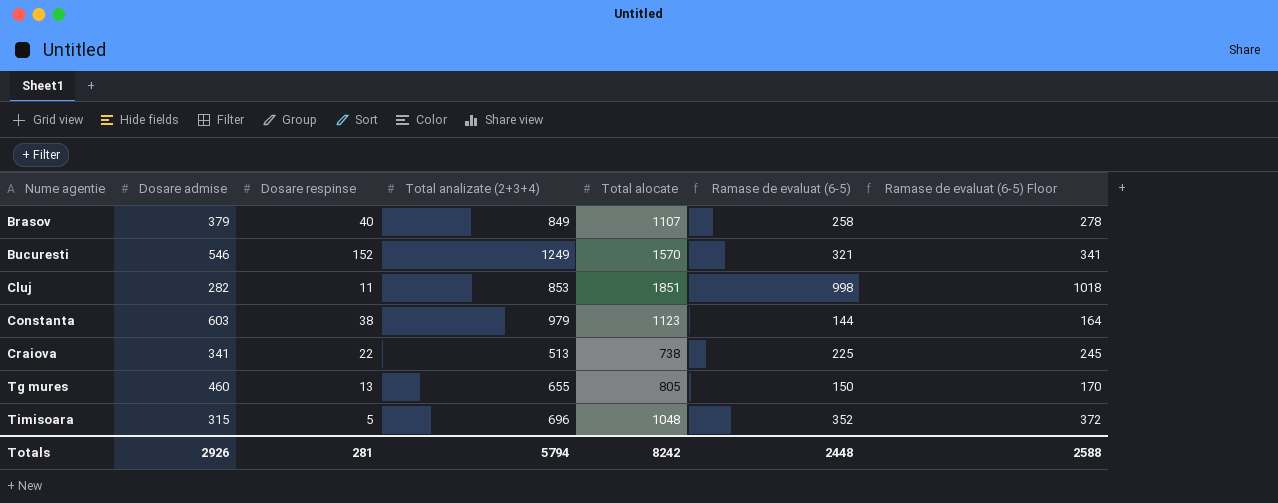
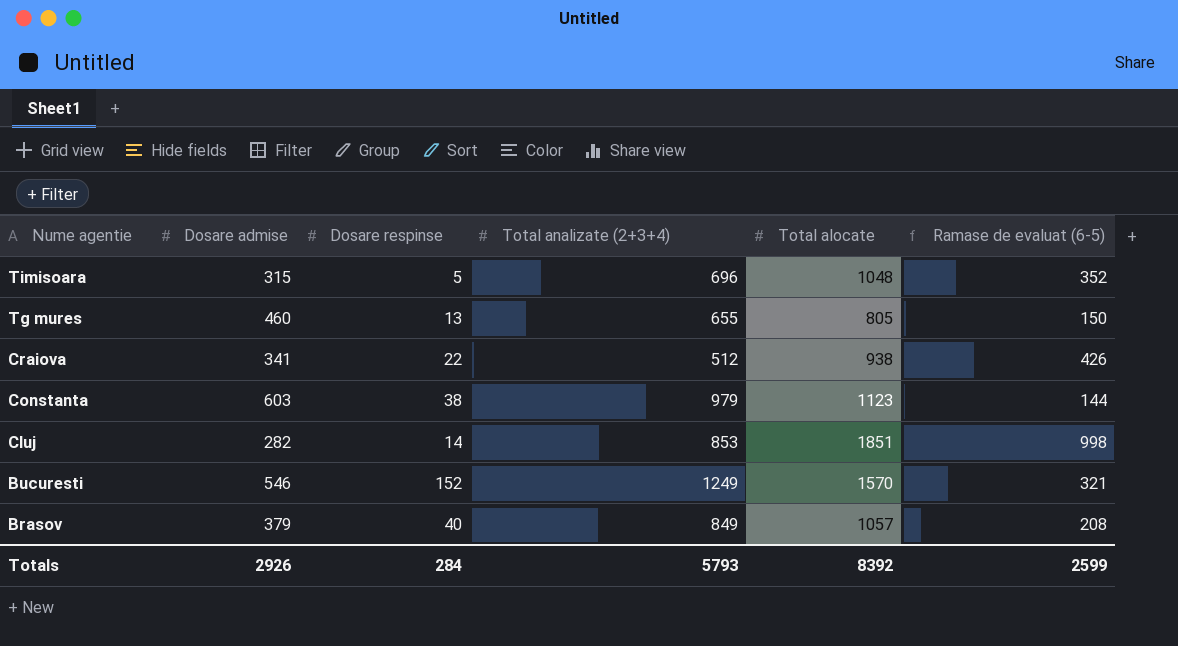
row order: Nume agentie ascending -> Nume agentie descending
column Ramase de evaluat (6-5) Floor | formula: [Ramase de evaluat (6-5)] + 20 -> none
Craiova | Total analizate (2+3+4): 513 -> 512
Craiova | Total alocate: 738 -> 938
Craiova | Ramase de evaluat (6-5): 225 -> 426
Cluj | Dosare respinse: 11 -> 14
Brasov | Total alocate: 1107 -> 1057
Brasov | Ramase de evaluat (6-5): 258 -> 208
Totals | Dosare respinse: 281 -> 284
Totals | Total analizate (2+3+4): 5794 -> 5793
Totals | Total alocate: 8242 -> 8392
Totals | Ramase de evaluat (6-5): 2448 -> 2599

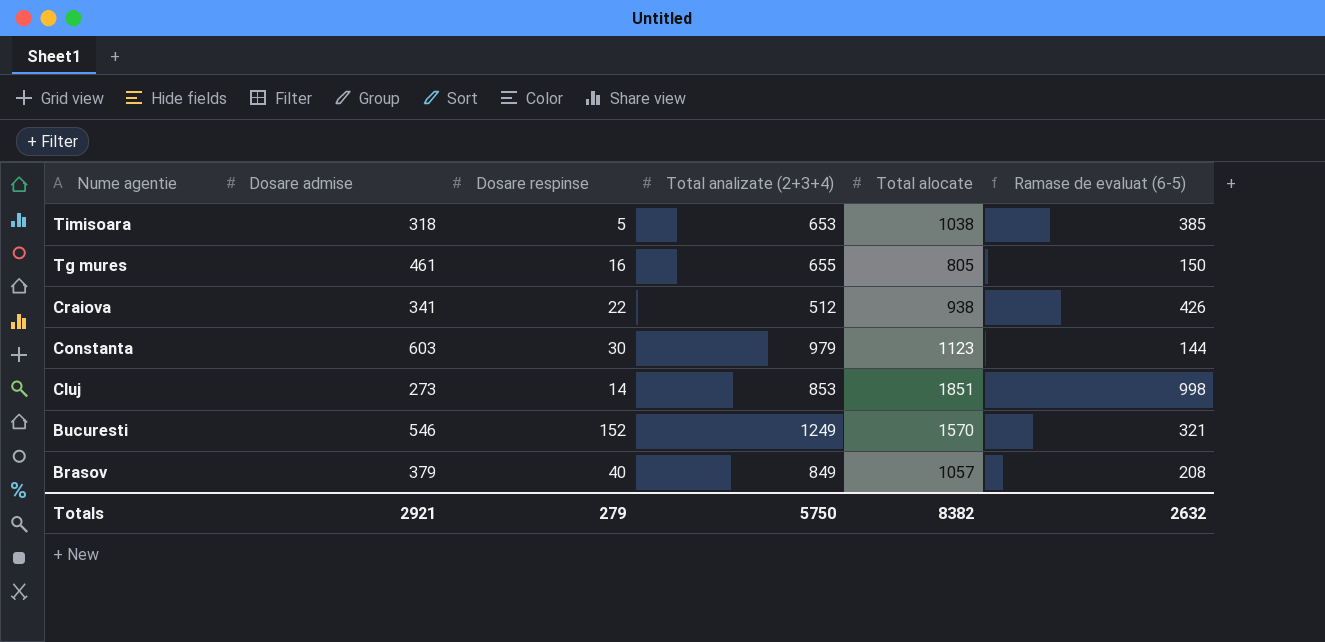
Timisoara | Dosare admise: 315 -> 318
Timisoara | Total analizate (2+3+4): 696 -> 653
Timisoara | Total alocate: 1048 -> 1038
Timisoara | Ramase de evaluat (6-5): 352 -> 385
Tg mures | Dosare admise: 460 -> 461
Tg mures | Dosare respinse: 13 -> 16
Constanta | Dosare respinse: 38 -> 30
Cluj | Dosare admise: 282 -> 273
Totals | Dosare admise: 2926 -> 2921
Totals | Dosare respinse: 284 -> 279
Totals | Total analizate (2+3+4): 5793 -> 5750
Totals | Total alocate: 8392 -> 8382
Totals | Ramase de evaluat (6-5): 2599 -> 2632

